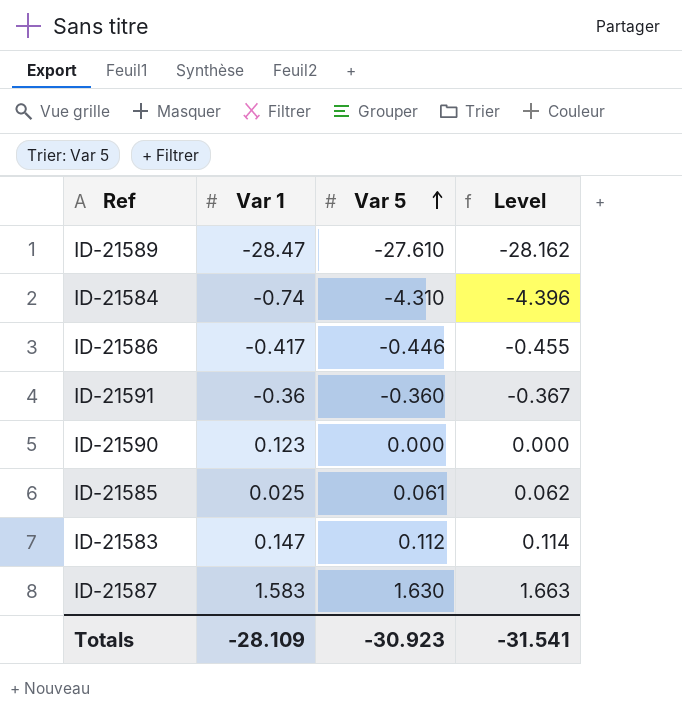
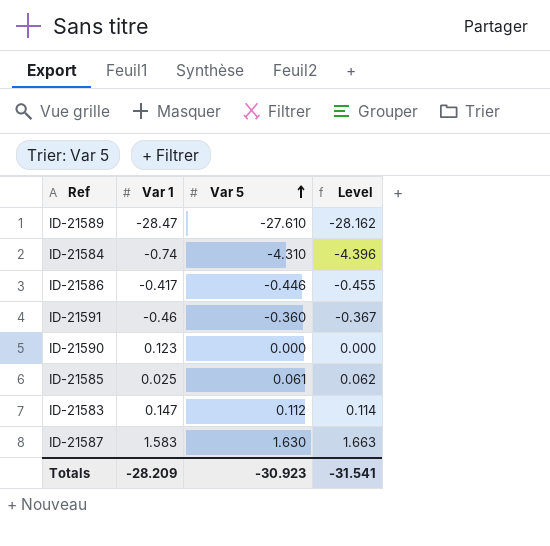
ID-21591 | Var 1: -0.36 -> -0.46
Totals | Var 1: -28.109 -> -28.209

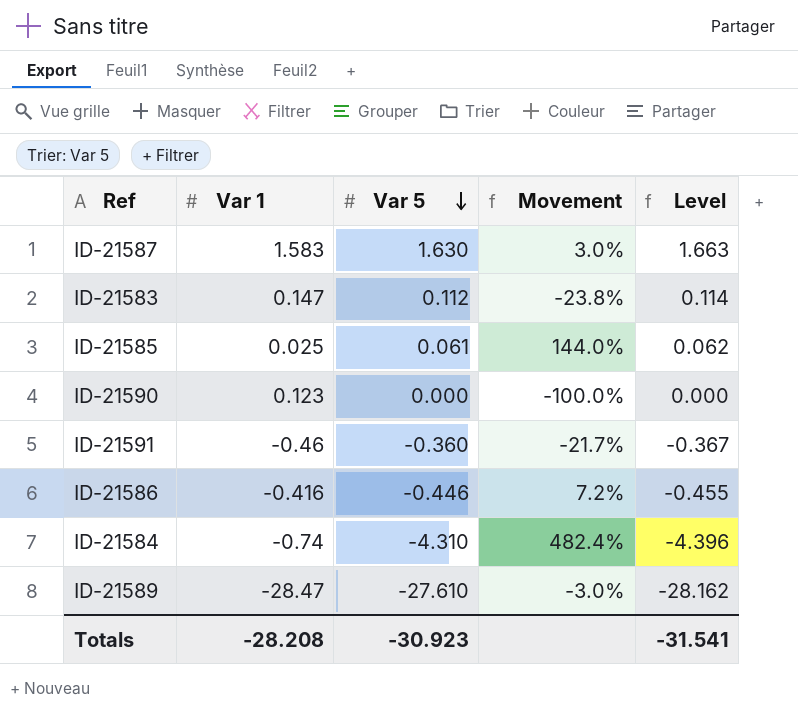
row order: Var 5 ascending -> Var 5 descending
column Movement | formula: none -> ([Var 5] - [Var 1]) / [Var 1]
ID-21586 | Var 1: -0.417 -> -0.416
Totals | Var 1: -28.209 -> -28.208

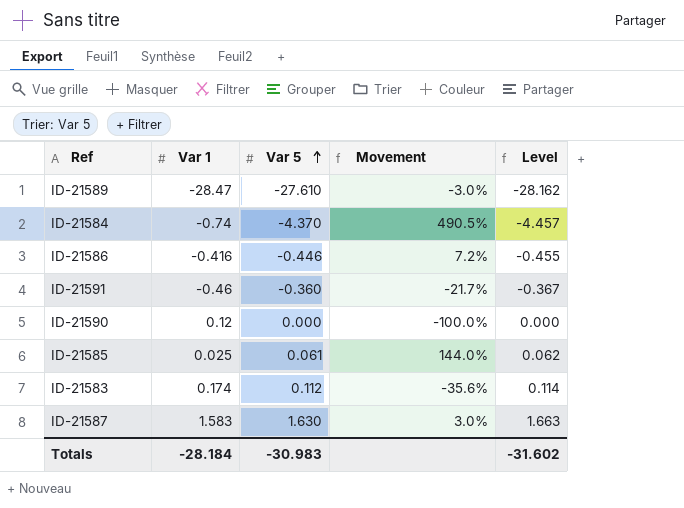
row order: Var 5 descending -> Var 5 ascending
ID-21584 | Var 5: -4.310 -> -4.370
ID-21584 | Movement: 482.4% -> 490.5%
ID-21584 | Level: -4.396 -> -4.457
ID-21590 | Var 1: 0.123 -> 0.12
ID-21583 | Var 1: 0.147 -> 0.174
ID-21583 | Movement: -23.8% -> -35.6%
Totals | Var 1: -28.208 -> -28.184
Totals | Var 5: -30.923 -> -30.983
Totals | Level: -31.541 -> -31.602

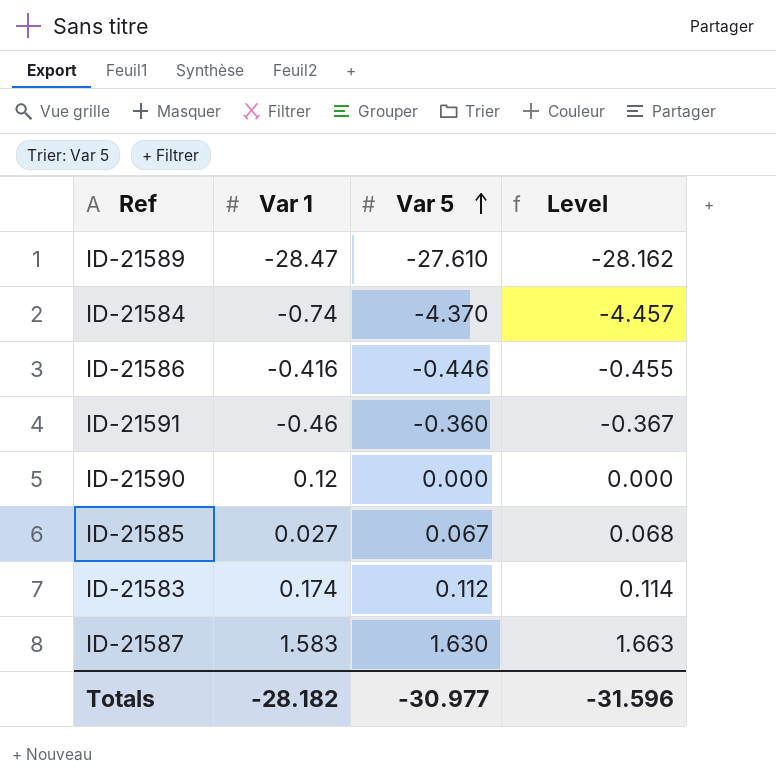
column Movement | formula: ([Var 5] - [Var 1]) / [Var 1] -> none
ID-21585 | Var 1: 0.025 -> 0.027
ID-21585 | Var 5: 0.061 -> 0.067
ID-21585 | Level: 0.062 -> 0.068
Totals | Var 1: -28.184 -> -28.182
Totals | Var 5: -30.983 -> -30.977
Totals | Level: -31.602 -> -31.596

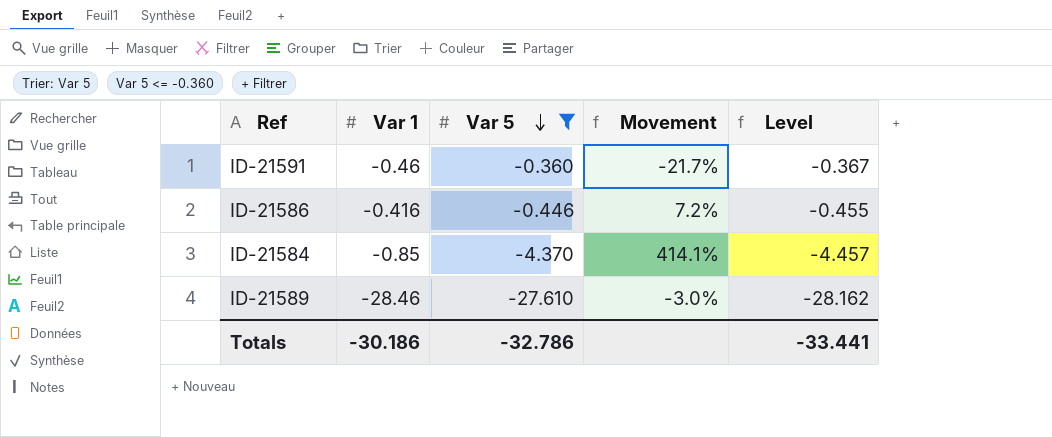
filter: none -> Var 5 <= -0.360
row order: Var 5 ascending -> Var 5 descending
column Movement | formula: none -> ([Var 5] - [Var 1]) / [Var 1]
ID-21584 | Var 1: -0.74 -> -0.85
ID-21589 | Var 1: -28.47 -> -28.46
Totals | Var 1: -28.182 -> -30.186
Totals | Var 5: -30.977 -> -32.786
Totals | Level: -31.596 -> -33.441

